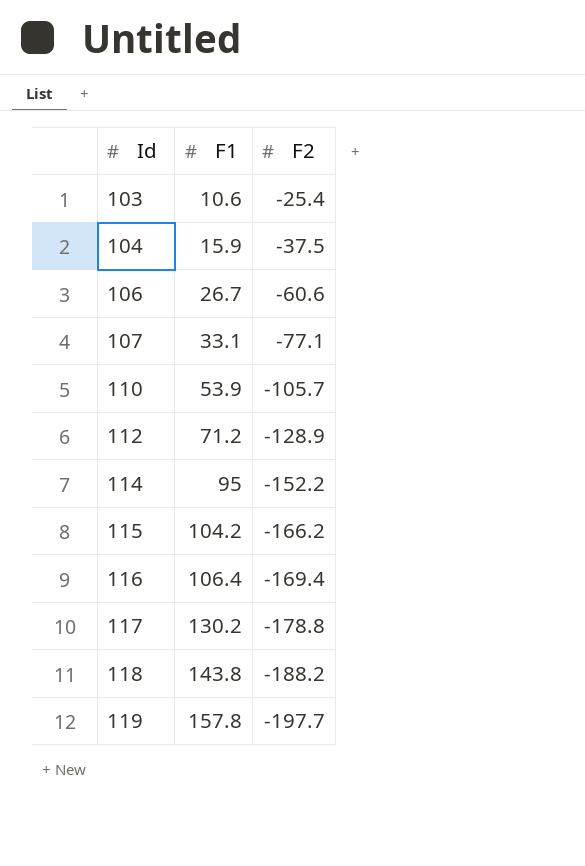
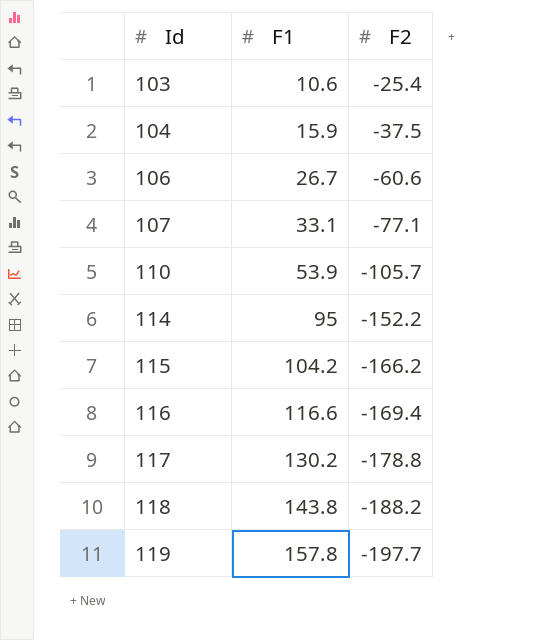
row 112: 71.2 | -128.9 -> none
116 | F1: 106.4 -> 116.6

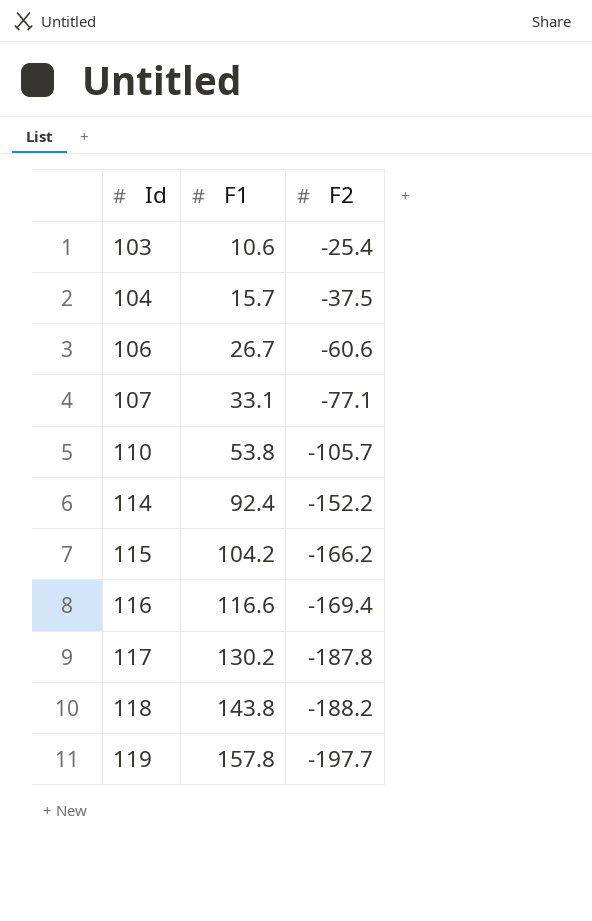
104 | F1: 15.9 -> 15.7
110 | F1: 53.9 -> 53.8
114 | F1: 95 -> 92.4
117 | F2: -178.8 -> -187.8

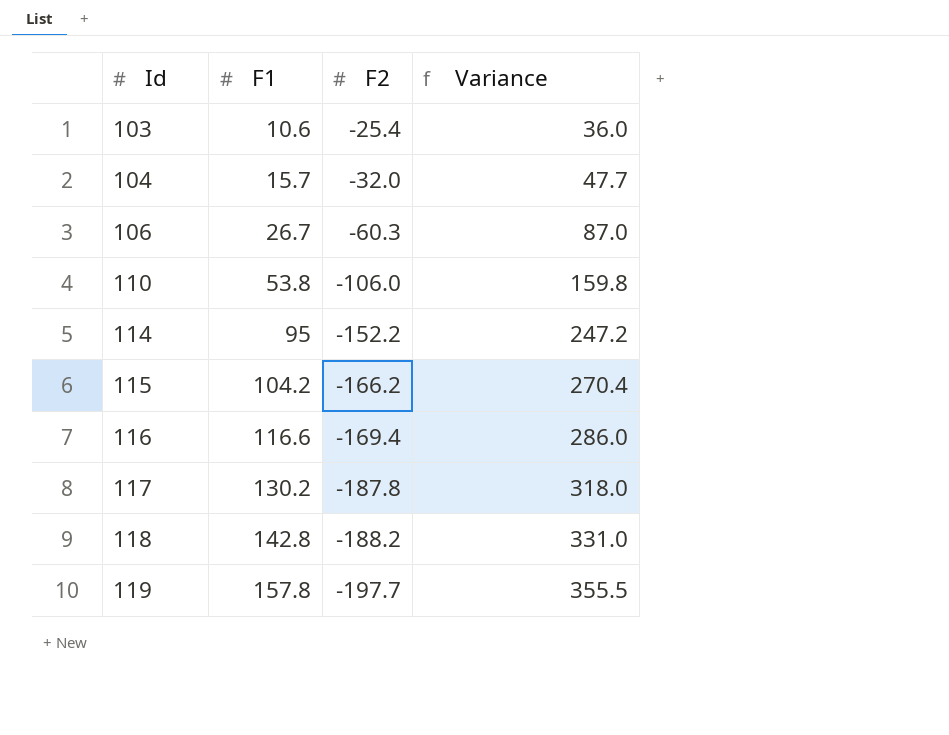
column Variance | formula: none -> [F1] - [F2]
row 107: 33.1 | -77.1 -> none
104 | F2: -37.5 -> -32.0
106 | F2: -60.6 -> -60.3
110 | F2: -105.7 -> -106.0
114 | F1: 92.4 -> 95
118 | F1: 143.8 -> 142.8

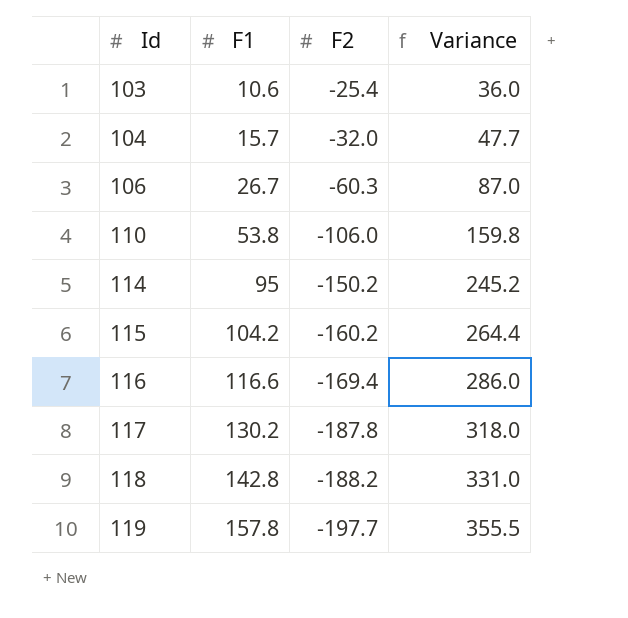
114 | F2: -152.2 -> -150.2
114 | Variance: 247.2 -> 245.2
115 | F2: -166.2 -> -160.2
115 | Variance: 270.4 -> 264.4

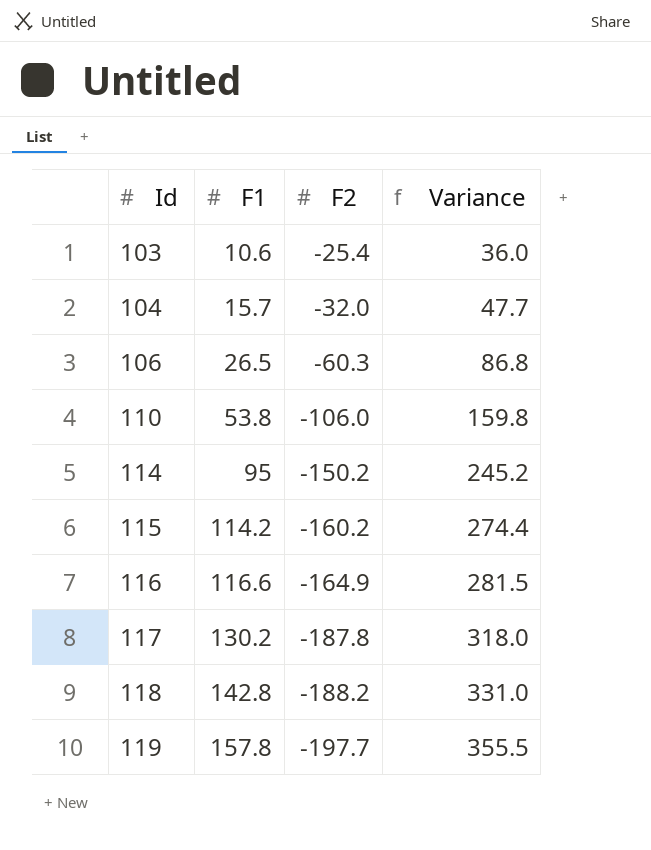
106 | F1: 26.7 -> 26.5
106 | Variance: 87.0 -> 86.8
115 | F1: 104.2 -> 114.2
115 | Variance: 264.4 -> 274.4
116 | F2: -169.4 -> -164.9
116 | Variance: 286.0 -> 281.5

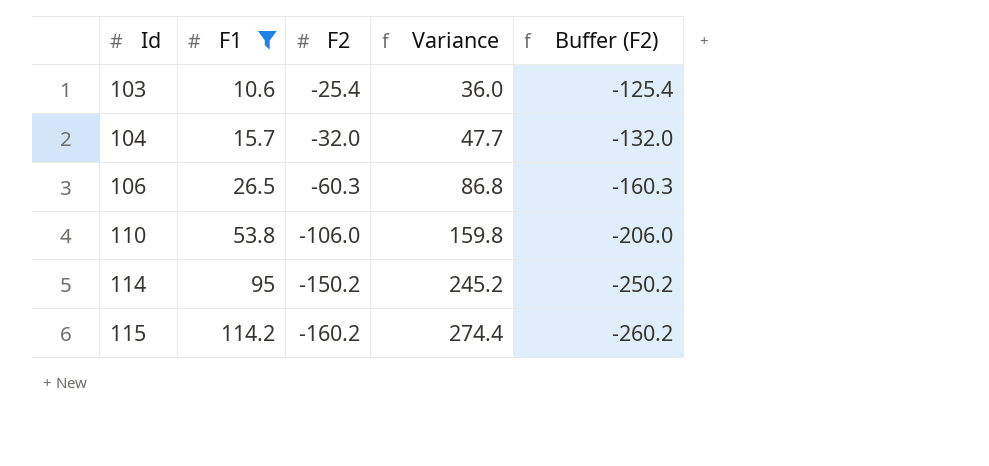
filter: none -> F1 <= 114.2
column Buffer (F2) | formula: none -> [F2] - 100

